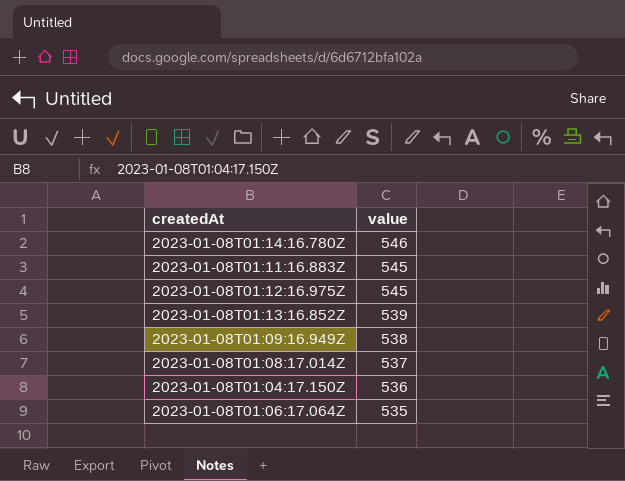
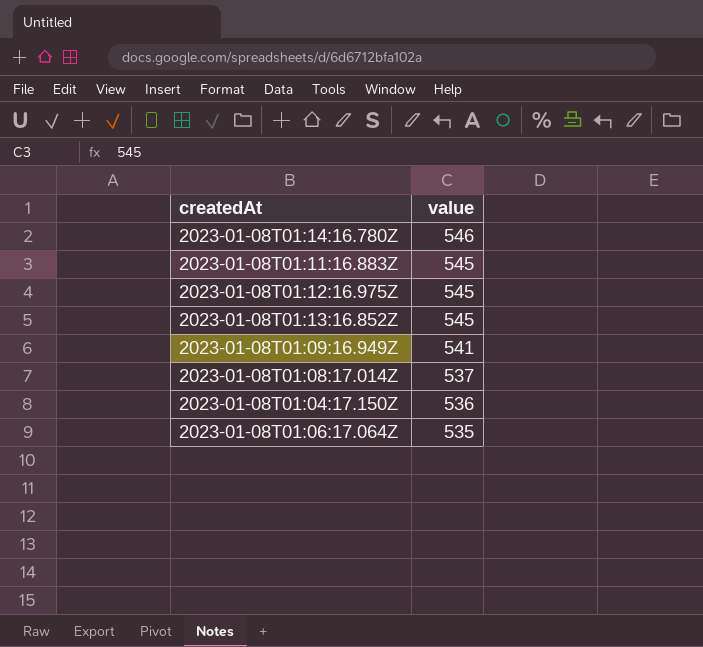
2023-01-08T01:13:16.852Z | value: 539 -> 545
2023-01-08T01:09:16.949Z | value: 538 -> 541

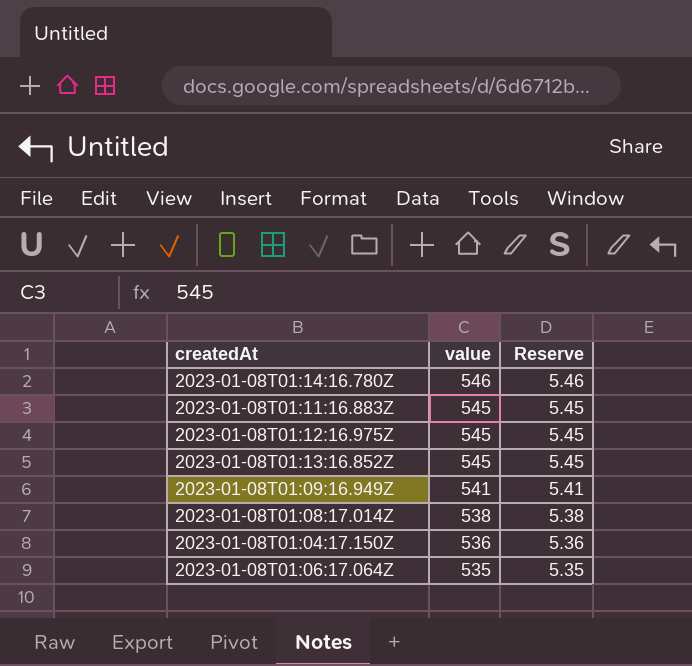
column Reserve | formula: none -> [value] * 0.01
2023-01-08T01:08:17.014Z | value: 537 -> 538

